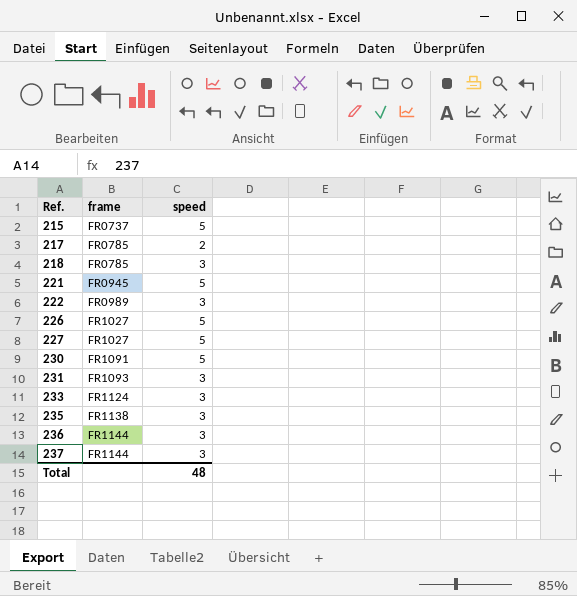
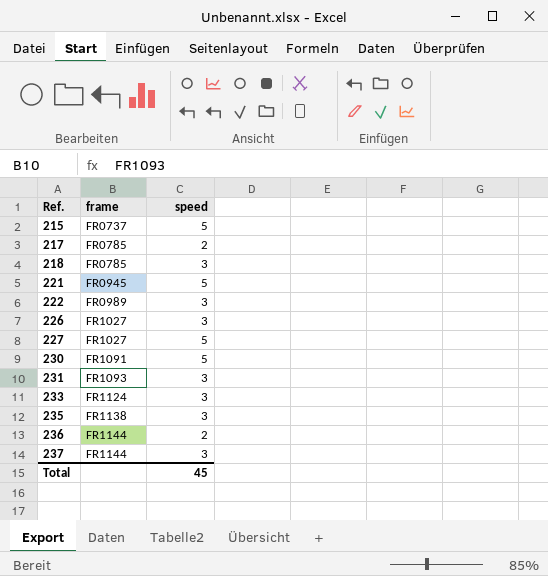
226 | speed: 5 -> 3
236 | speed: 3 -> 2
Total | speed: 48 -> 45

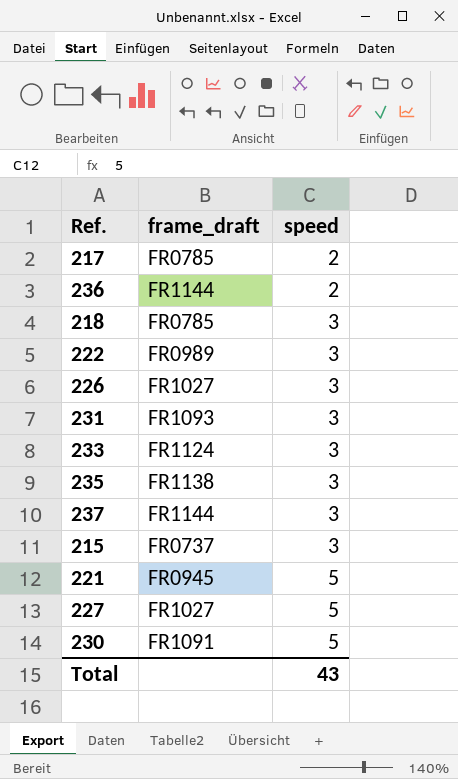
row order: Ref. ascending -> speed ascending
column name: frame -> frame_draft
215 | speed: 5 -> 3
Total | speed: 45 -> 43

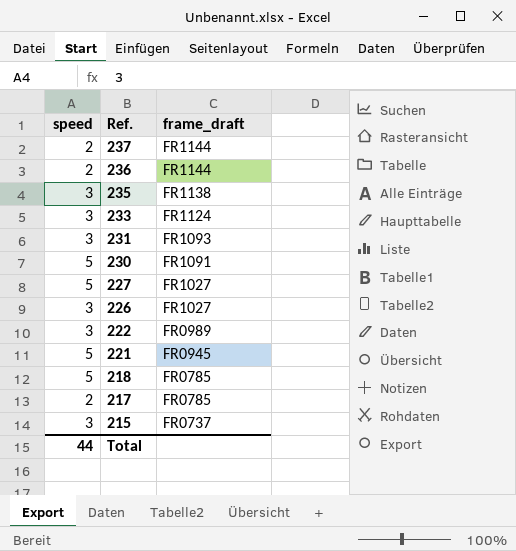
row order: speed ascending -> Ref. descending
column speed | position: 3 -> 1
237 | speed: 3 -> 2
218 | speed: 3 -> 5
Total | speed: 43 -> 44

